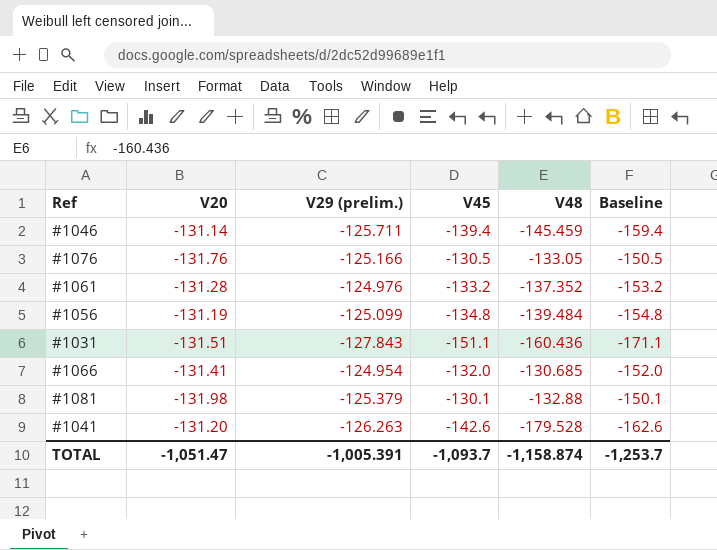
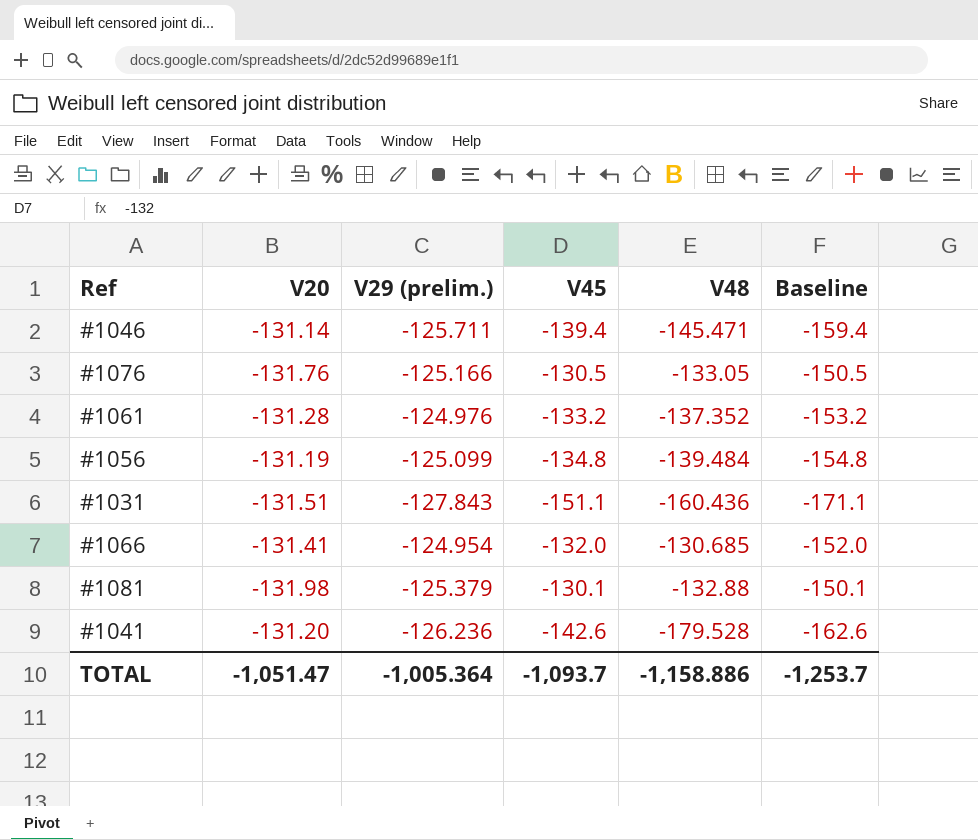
#1046 | V48: -145.459 -> -145.471
#1041 | V29 (prelim.): -126.263 -> -126.236
TOTAL | V29 (prelim.): -1,005.391 -> -1,005.364
TOTAL | V48: -1,158.874 -> -1,158.886

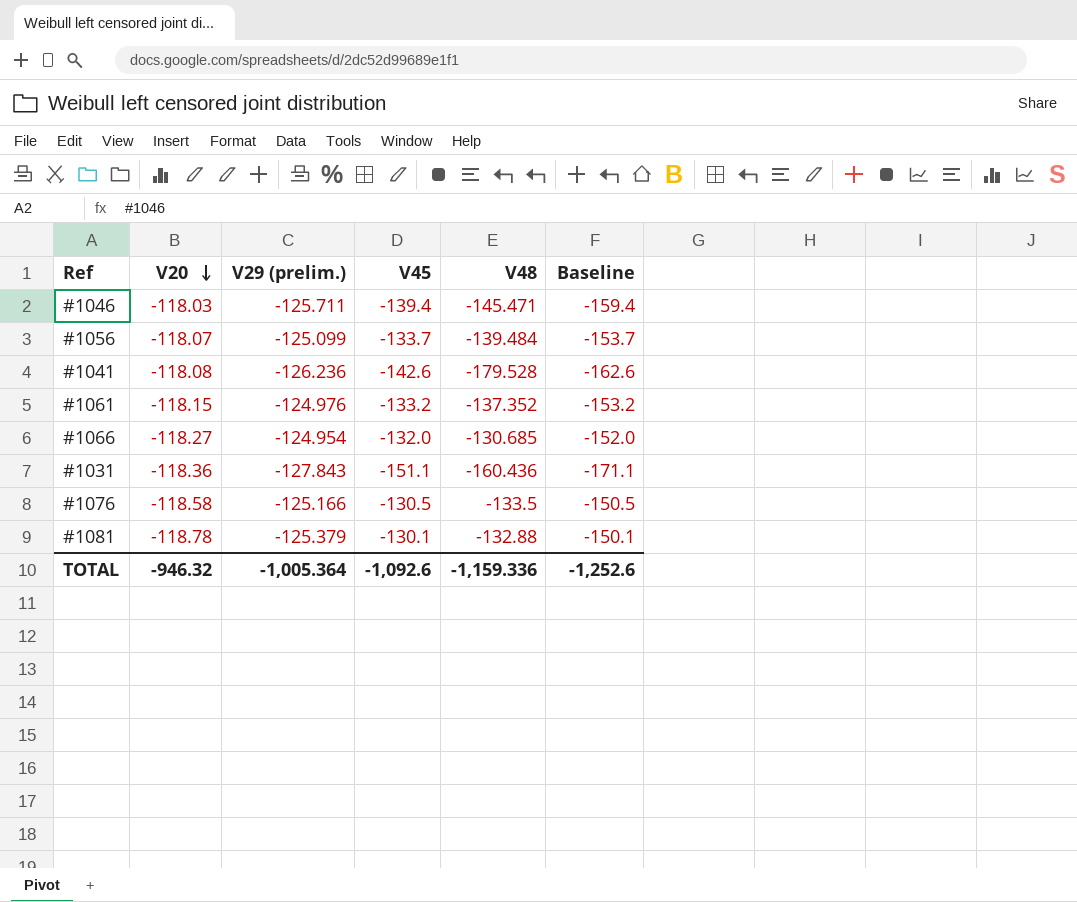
row order: none -> V20 descending
#1046 | V20: -131.14 -> -118.03
#1056 | V20: -131.19 -> -118.07
#1056 | V45: -134.8 -> -133.7
#1056 | Baseline: -154.8 -> -153.7
#1041 | V20: -131.20 -> -118.08
#1061 | V20: -131.28 -> -118.15
#1066 | V20: -131.41 -> -118.27
#1031 | V20: -131.51 -> -118.36
#1076 | V20: -131.76 -> -118.58
#1076 | V48: -133.05 -> -133.5
#1081 | V20: -131.98 -> -118.78
TOTAL | V20: -1,051.47 -> -946.32
TOTAL | V45: -1,093.7 -> -1,092.6
TOTAL | V48: -1,158.886 -> -1,159.336
TOTAL | Baseline: -1,253.7 -> -1,252.6

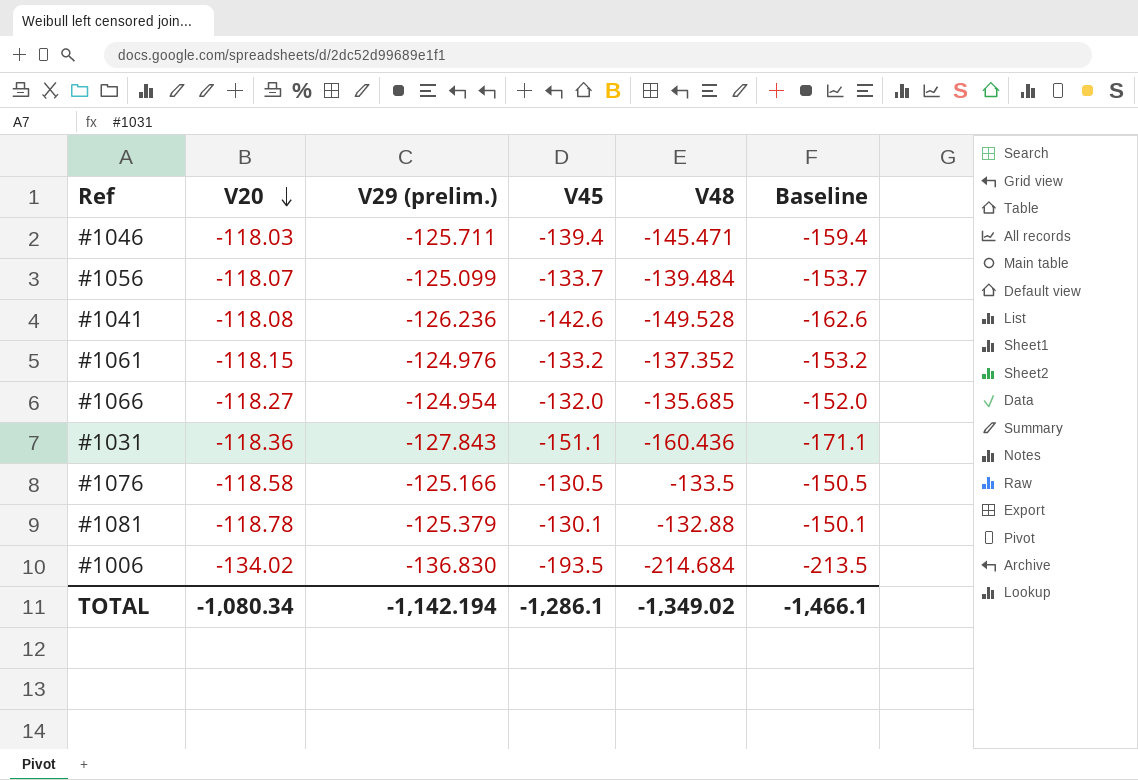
#1041 | V48: -179.528 -> -149.528
#1066 | V48: -130.685 -> -135.685
row #1006: none -> -134.02 | -136.830 | -193.5 | -214.684 | -213.5
TOTAL | V20: -946.32 -> -1,080.34
TOTAL | V29 (prelim.): -1,005.364 -> -1,142.194
TOTAL | V45: -1,092.6 -> -1,286.1
TOTAL | V48: -1,159.336 -> -1,349.02
TOTAL | Baseline: -1,252.6 -> -1,466.1

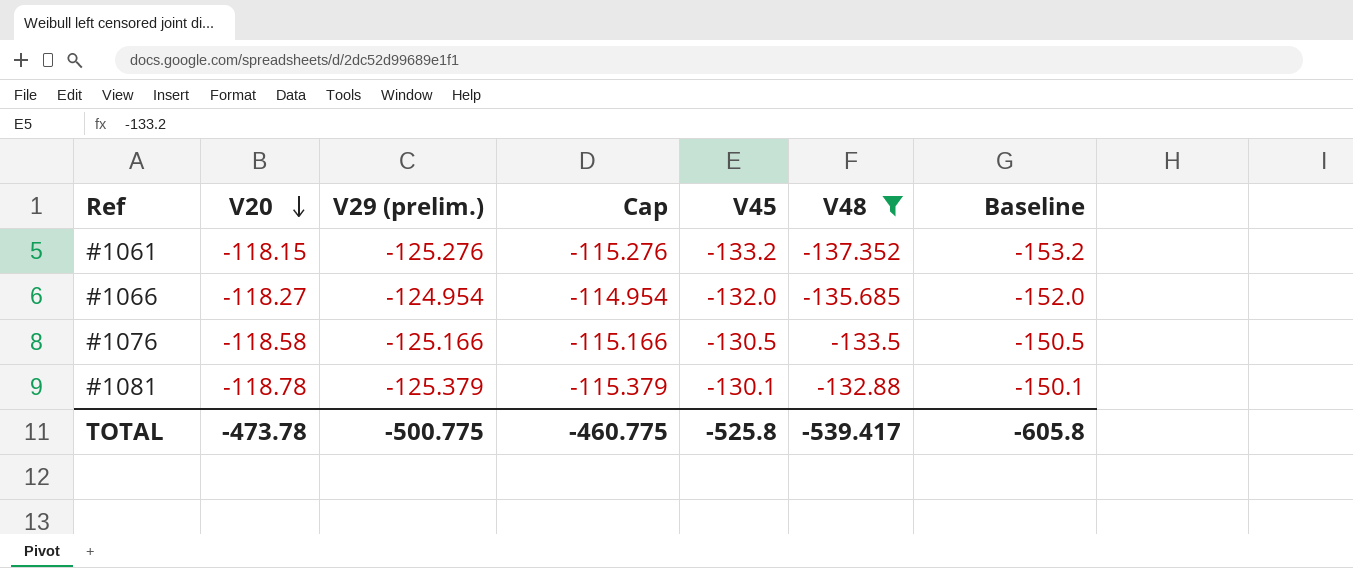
filter: none -> V48 >= -137.352
column Cap | formula: none -> [V29 (prelim.)] + 10
#1061 | V29 (prelim.): -124.976 -> -125.276
TOTAL | V20: -1,080.34 -> -473.78
TOTAL | V29 (prelim.): -1,142.194 -> -500.775
TOTAL | V45: -1,286.1 -> -525.8
TOTAL | V48: -1,349.02 -> -539.417
TOTAL | Baseline: -1,466.1 -> -605.8

